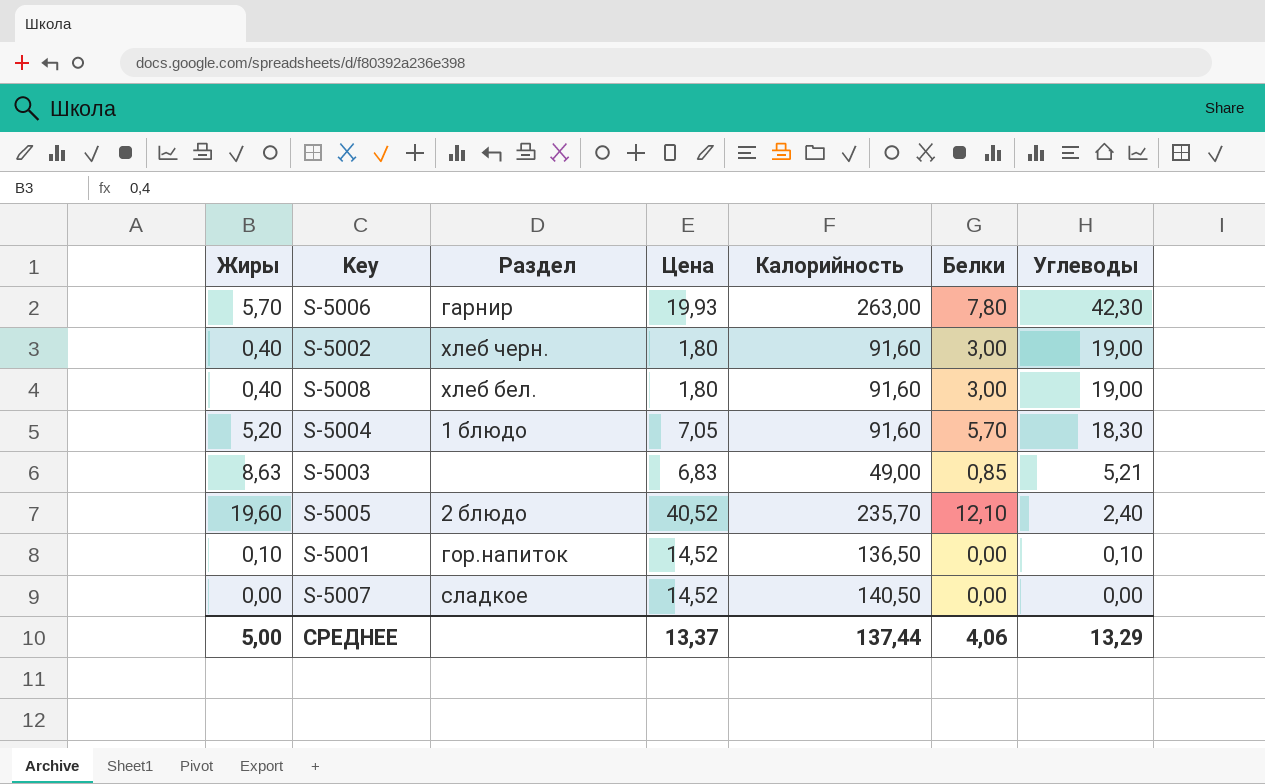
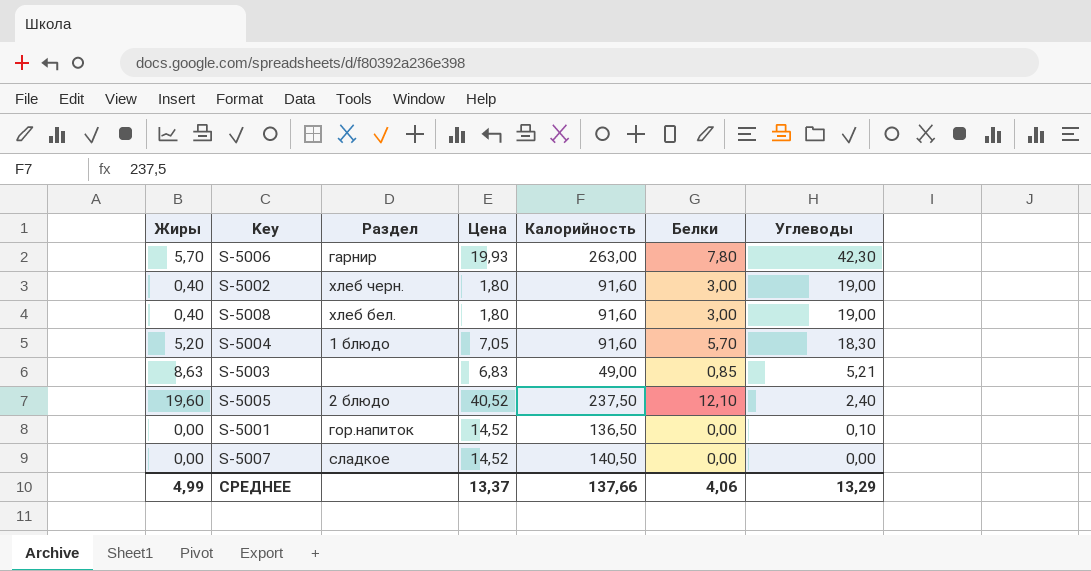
S-5005 | Калорийность: 235,70 -> 237,50
S-5001 | Жиры: 0,10 -> 0,00
СРЕДНЕЕ | Жиры: 5,00 -> 4,99
СРЕДНЕЕ | Калорийность: 137,44 -> 137,66

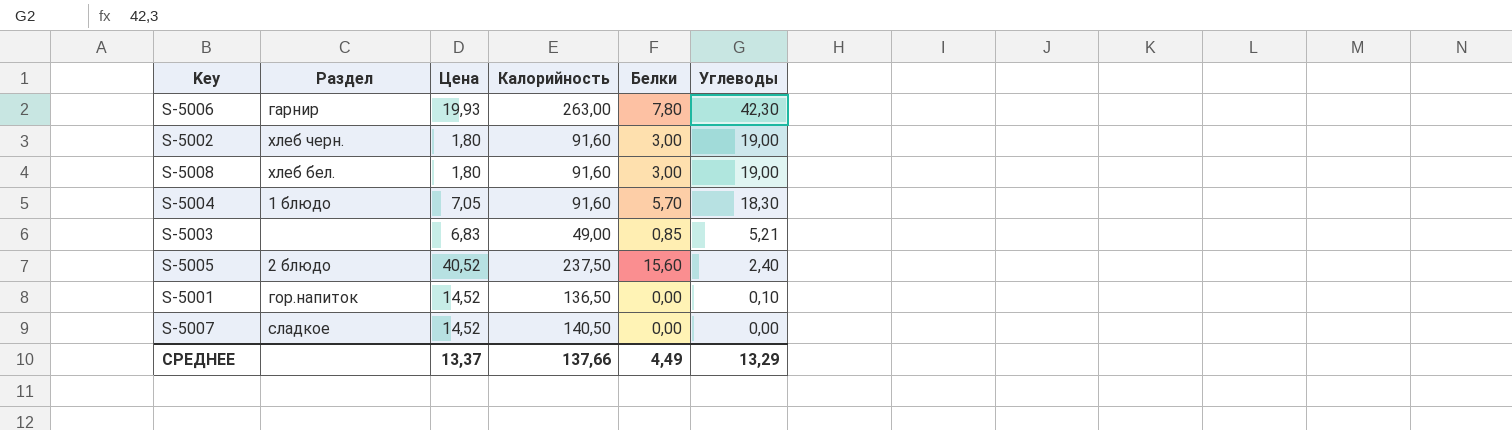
column Жиры | position: 1 -> none
S-5005 | Белки: 12,10 -> 15,60
СРЕДНЕЕ | Белки: 4,06 -> 4,49

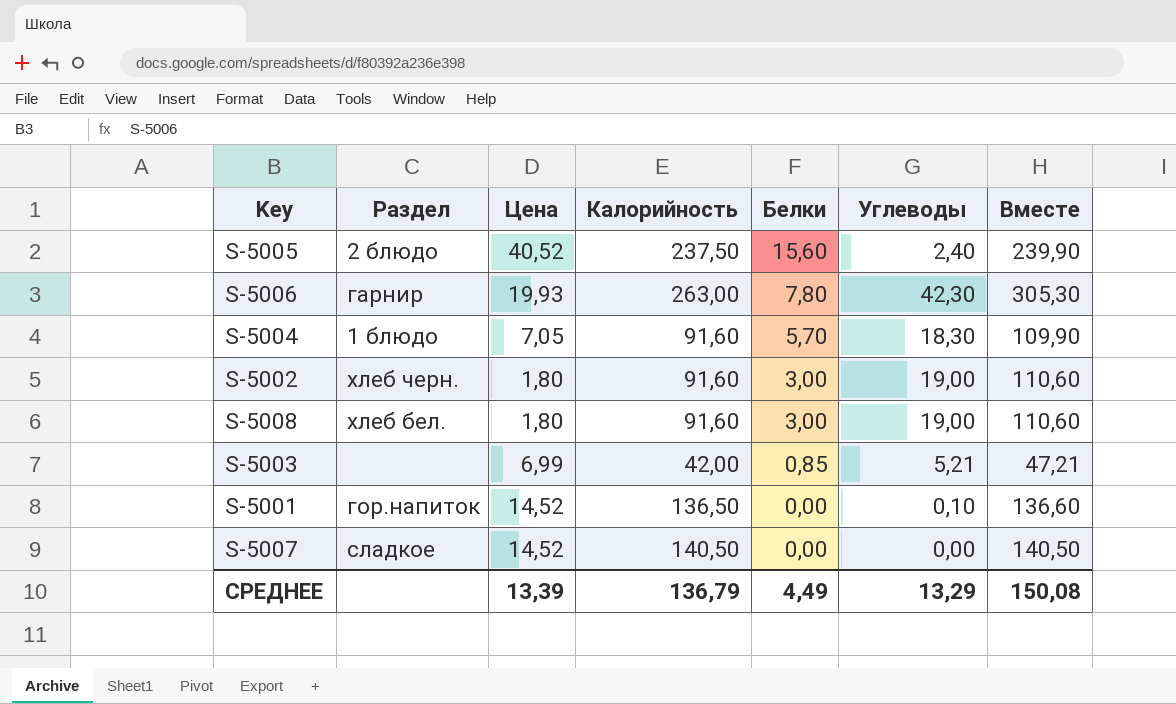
row order: Углеводы descending -> Белки descending
column Вместе | formula: none -> [Калорийность] + [Углеводы]
S-5003 | Цена: 6,83 -> 6,99
S-5003 | Калорийность: 49,00 -> 42,00
СРЕДНЕЕ | Цена: 13,37 -> 13,39
СРЕДНЕЕ | Калорийность: 137,66 -> 136,79

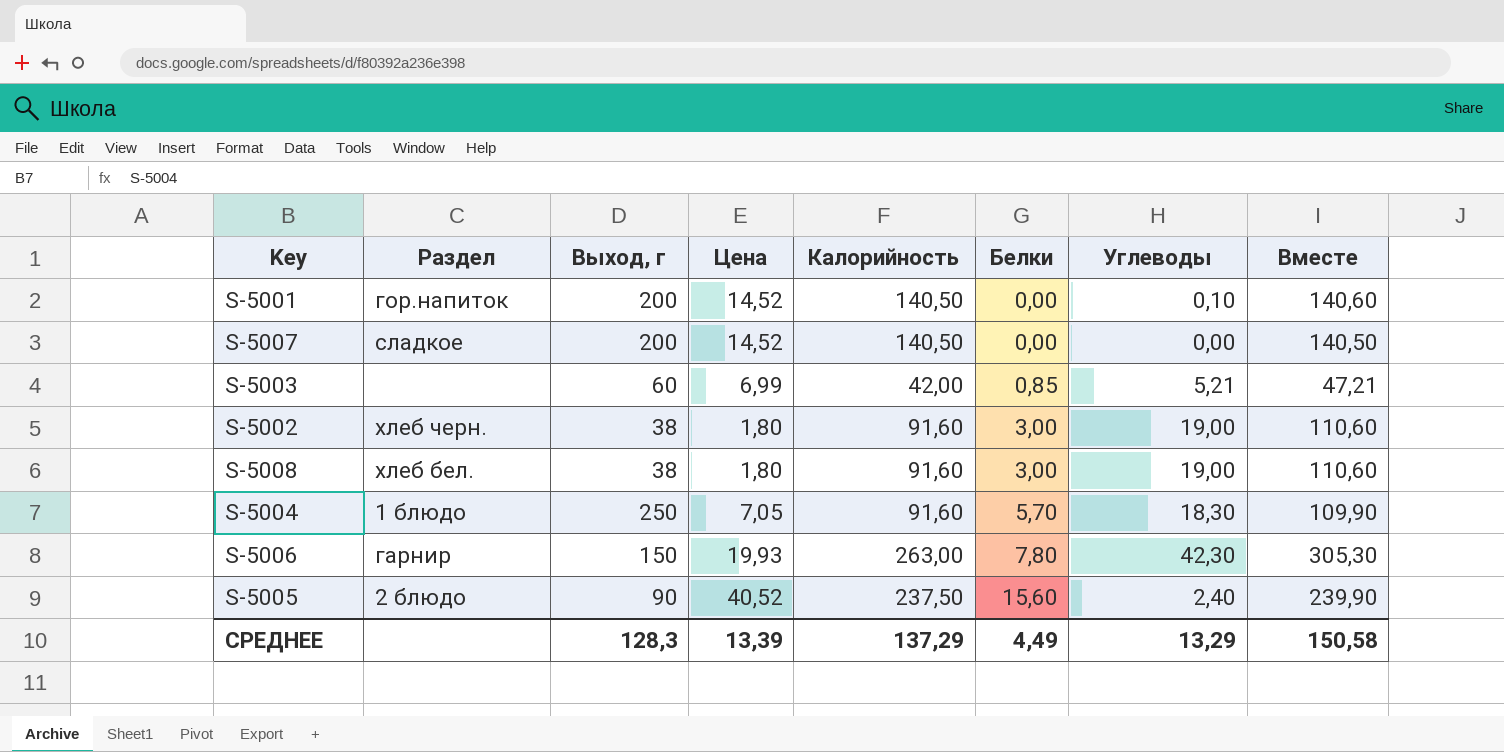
row order: Белки descending -> Белки ascending
column Выход, г | position: none -> 3
S-5001 | Калорийность: 136,50 -> 140,50
S-5001 | Вместе: 136,60 -> 140,60
СРЕДНЕЕ | Калорийность: 136,79 -> 137,29
СРЕДНЕЕ | Вместе: 150,08 -> 150,58

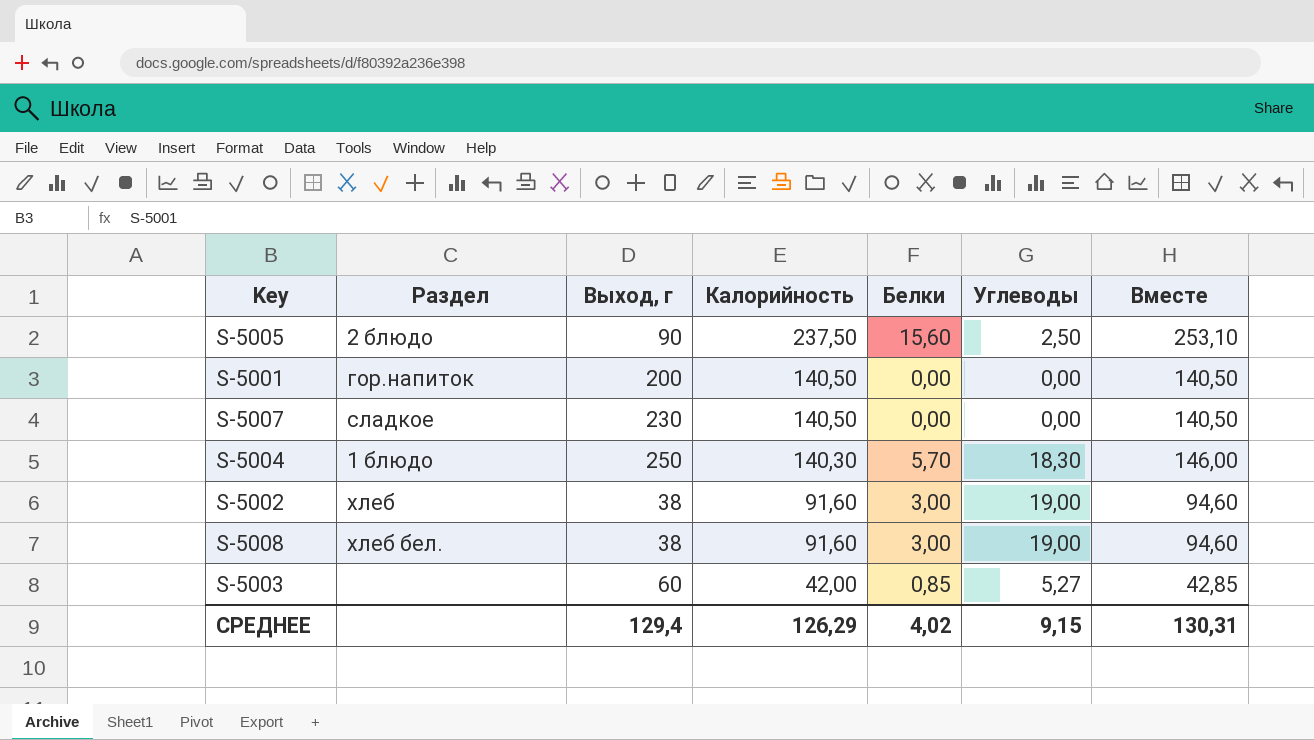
row order: Белки ascending -> Калорийность descending
column Цена | position: 4 -> none
column Вместе | formula: [Калорийность] + [Углеводы] -> [Калорийность] + [Белки]
row S-5006: гарнир | 150 | 19,93 | 263,00 | 7,80 | 42,30 | 305,30 -> none
S-5005 | Углеводы: 2,40 -> 2,50
S-5001 | Углеводы: 0,10 -> 0,00
S-5007 | Выход, г: 200 -> 230
S-5004 | Калорийность: 91,60 -> 140,30
S-5002 | Раздел: хлеб черн. -> хлеб
S-5003 | Углеводы: 5,21 -> 5,27
СРЕДНЕЕ | Выход, г: 128,3 -> 129,4
СРЕДНЕЕ | Калорийность: 137,29 -> 126,29
СРЕДНЕЕ | Белки: 4,49 -> 4,02
СРЕДНЕЕ | Углеводы: 13,29 -> 9,15
СРЕДНЕЕ | Вместе: 150,58 -> 130,31

